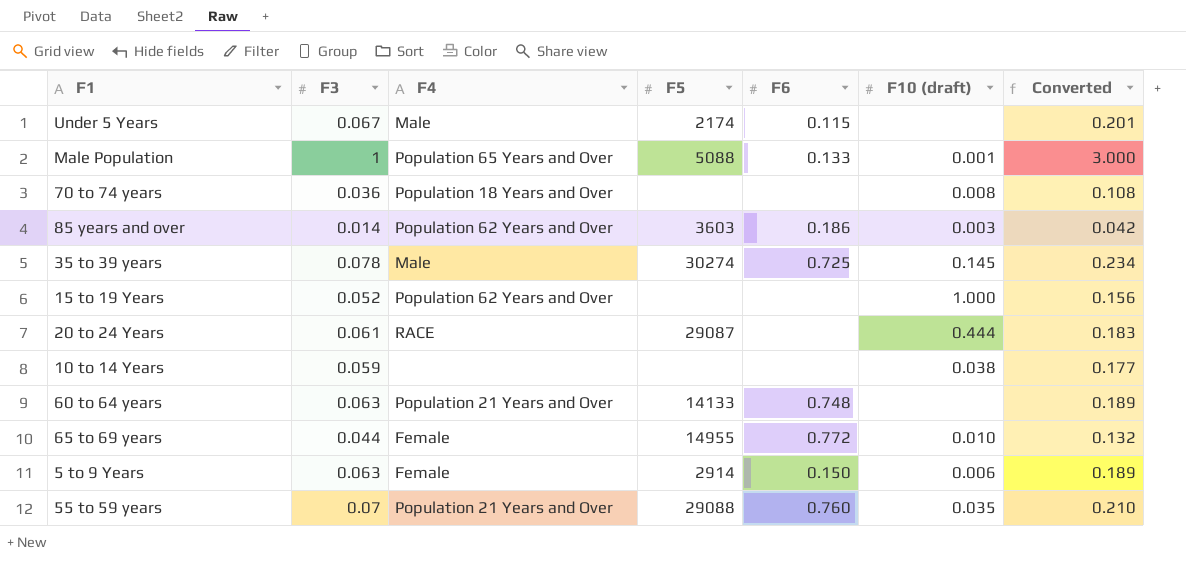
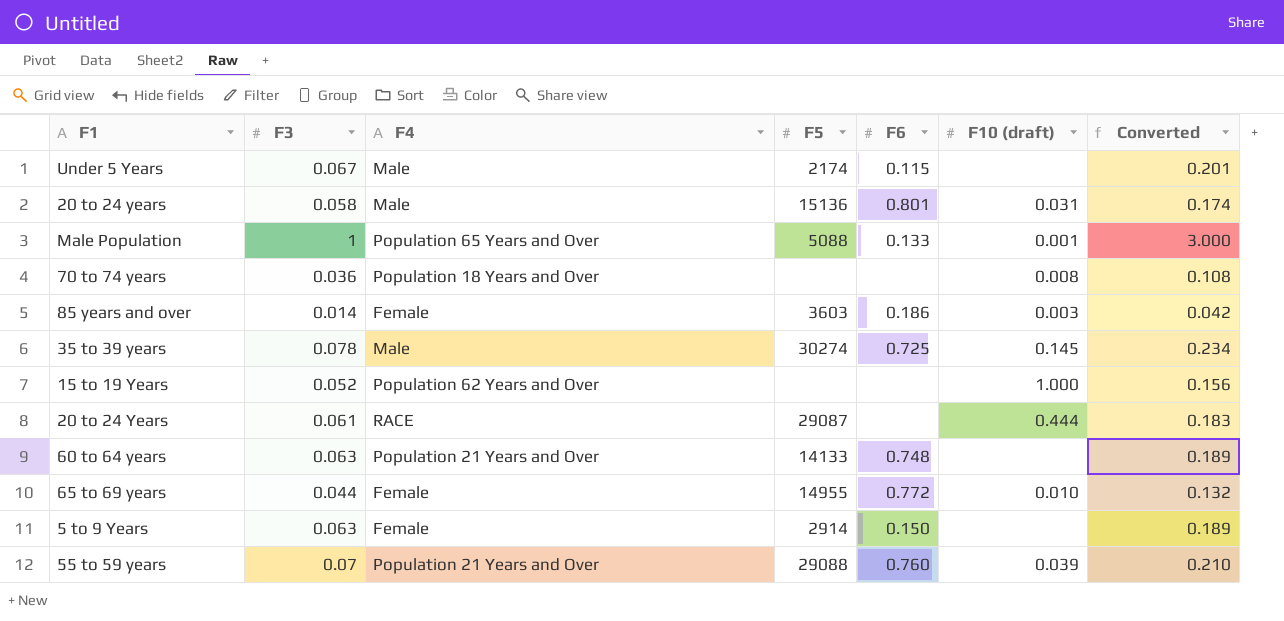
row 10 to 14 Years: 0.059 | none | none | none | 0.038 | 0.177 -> none
row 20 to 24 years: none -> 0.058 | Male | 15136 | 0.801 | 0.031 | 0.174
85 years and over | F4: Population 62 Years and Over -> Female
5 to 9 Years | F10 (draft): 0.006 -> none
55 to 59 years | F10 (draft): 0.035 -> 0.039

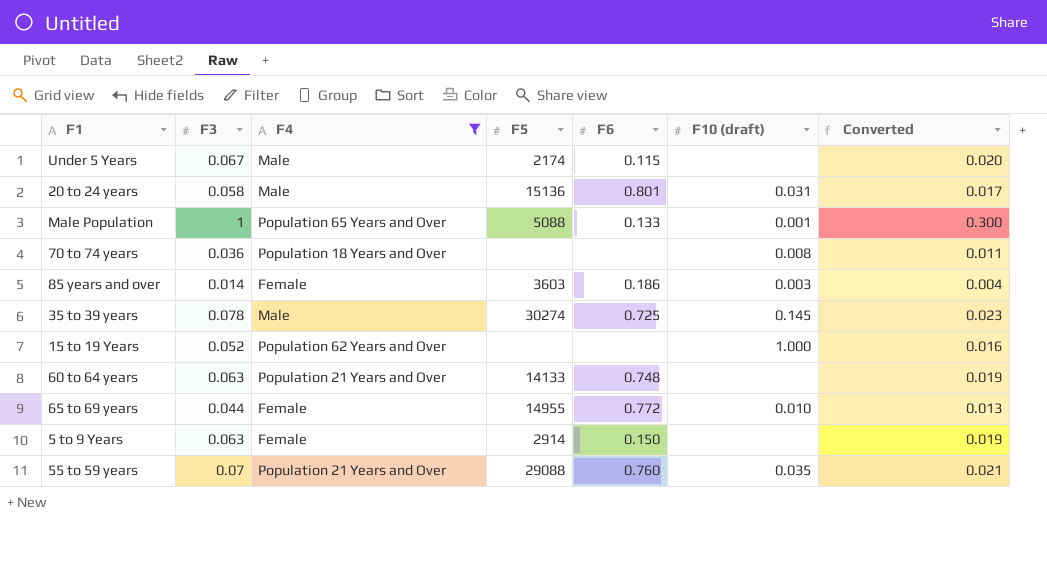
filter: none -> F4 != RACE
column Converted | formula: [F3] * 3 -> [F3] * 0.3
55 to 59 years | F10 (draft): 0.039 -> 0.035

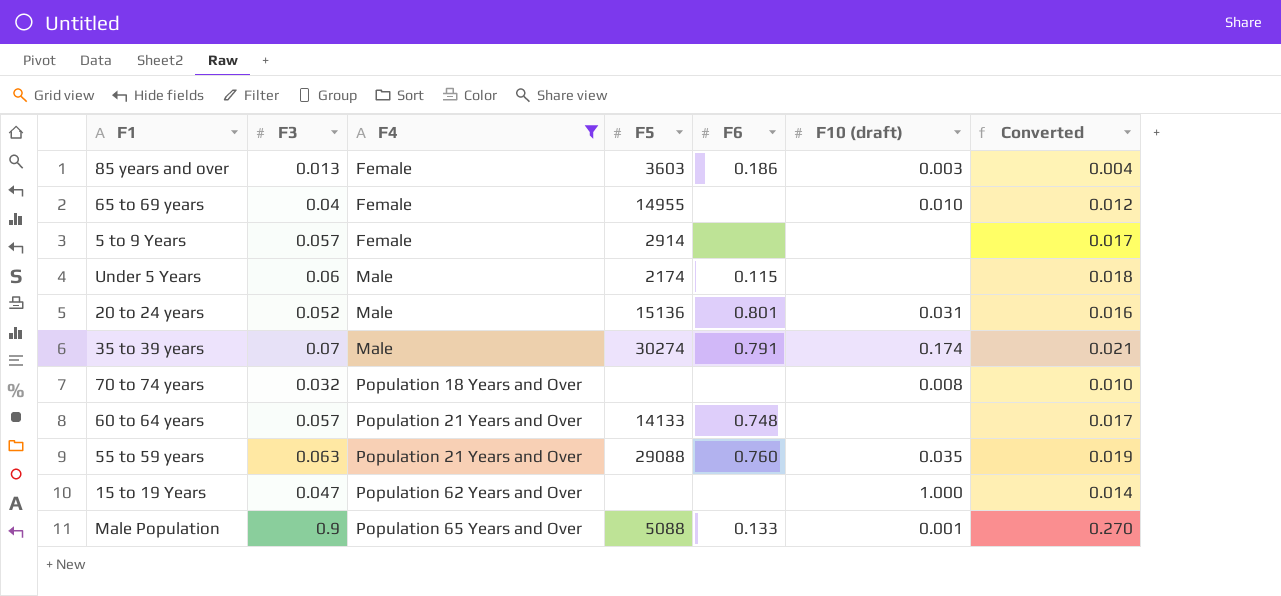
row order: none -> F4 ascending
85 years and over | F3: 0.014 -> 0.013
65 to 69 years | F3: 0.044 -> 0.04
65 to 69 years | F6: 0.772 -> none
65 to 69 years | Converted: 0.013 -> 0.012
5 to 9 Years | F3: 0.063 -> 0.057
5 to 9 Years | F6: 0.150 -> none
5 to 9 Years | Converted: 0.019 -> 0.017
Under 5 Years | F3: 0.067 -> 0.06
Under 5 Years | Converted: 0.020 -> 0.018
20 to 24 years | F3: 0.058 -> 0.052
20 to 24 years | Converted: 0.017 -> 0.016
35 to 39 years | F3: 0.078 -> 0.07
35 to 39 years | F6: 0.725 -> 0.791
35 to 39 years | F10 (draft): 0.145 -> 0.174
35 to 39 years | Converted: 0.023 -> 0.021
70 to 74 years | F3: 0.036 -> 0.032
70 to 74 years | Converted: 0.011 -> 0.010
60 to 64 years | F3: 0.063 -> 0.057
60 to 64 years | Converted: 0.019 -> 0.017
55 to 59 years | F3: 0.07 -> 0.063
55 to 59 years | Converted: 0.021 -> 0.019
15 to 19 Years | F3: 0.052 -> 0.047
15 to 19 Years | Converted: 0.016 -> 0.014
Male Population | F3: 1 -> 0.9
Male Population | Converted: 0.300 -> 0.270

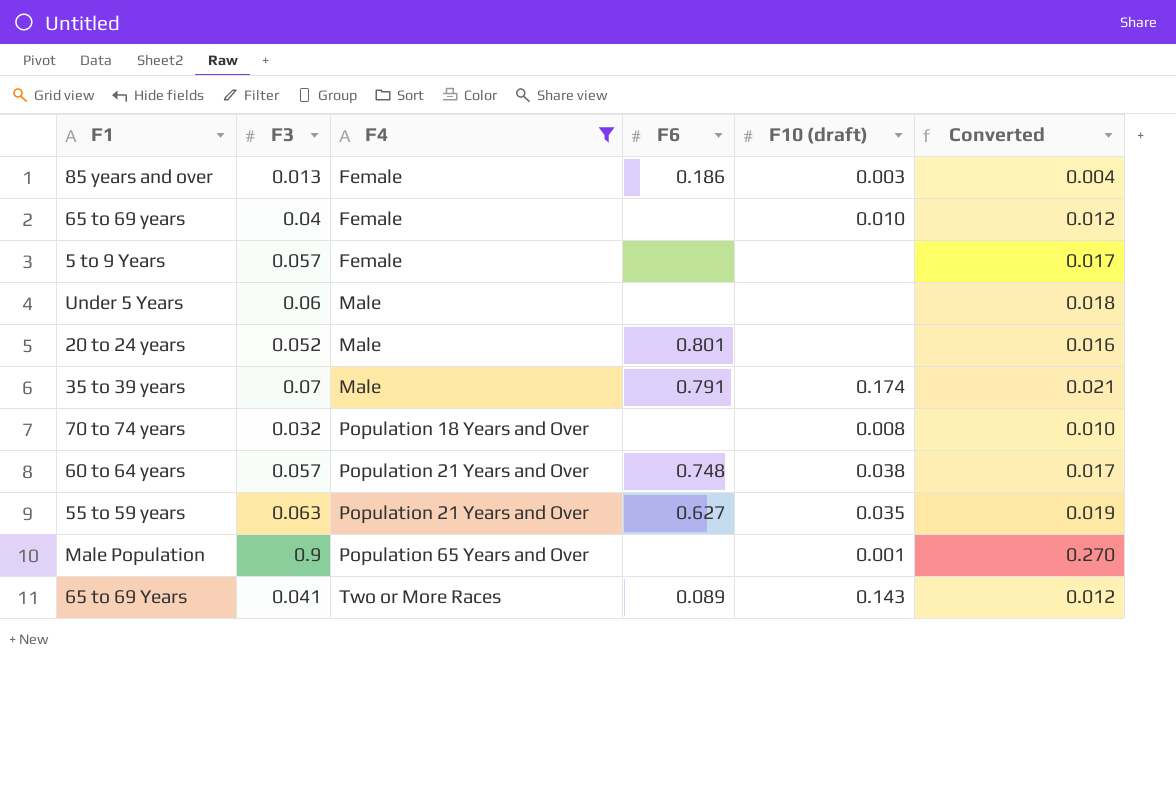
column F5 | position: 4 -> none
row 15 to 19 Years: 0.047 | Population 62 Years and Over | none | none | 1.000 | 0.014 -> none
Under 5 Years | F6: 0.115 -> none
20 to 24 years | F10 (draft): 0.031 -> none
60 to 64 years | F10 (draft): none -> 0.038
55 to 59 years | F6: 0.760 -> 0.627
Male Population | F6: 0.133 -> none
row 65 to 69 Years: none -> 0.041 | Two or More Races | 0.089 | 0.143 | 0.012

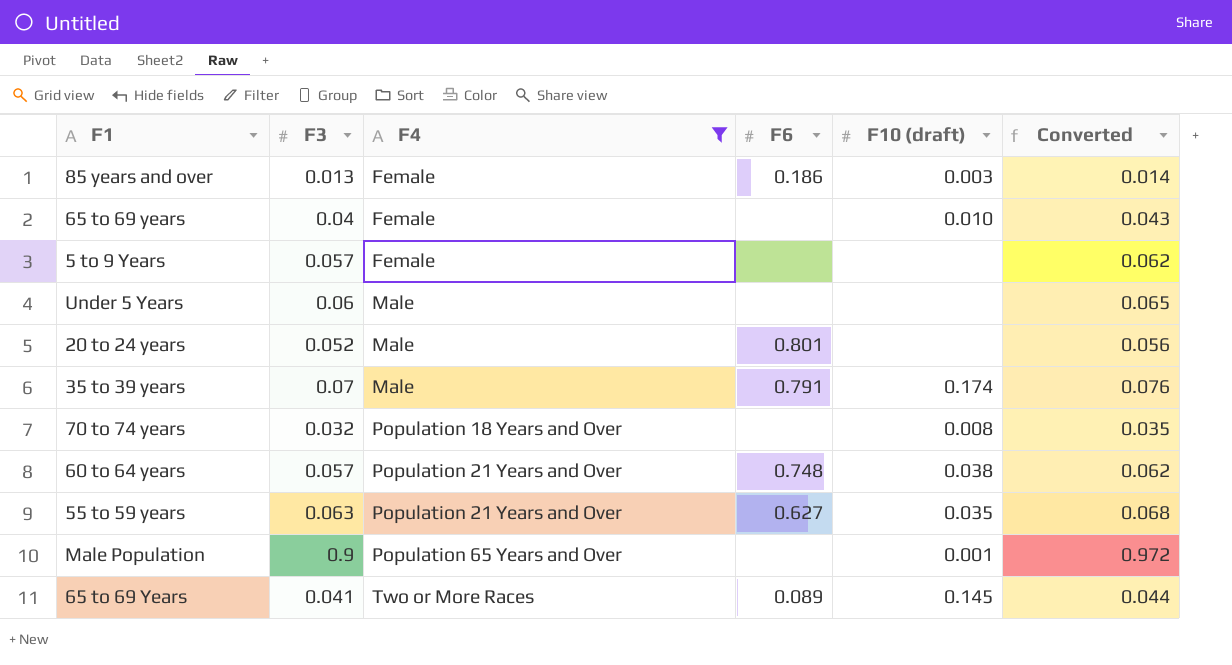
column Converted | formula: [F3] * 0.3 -> [F3] * 1.08
65 to 69 Years | F10 (draft): 0.143 -> 0.145

